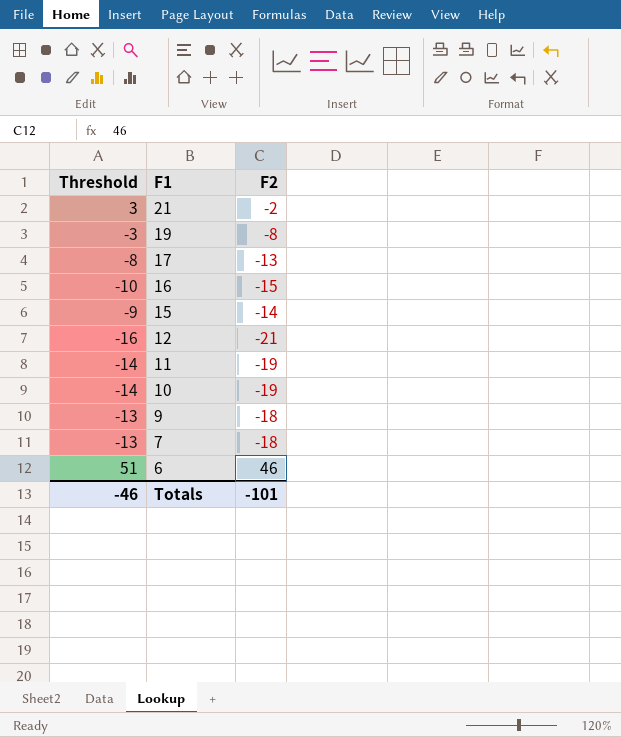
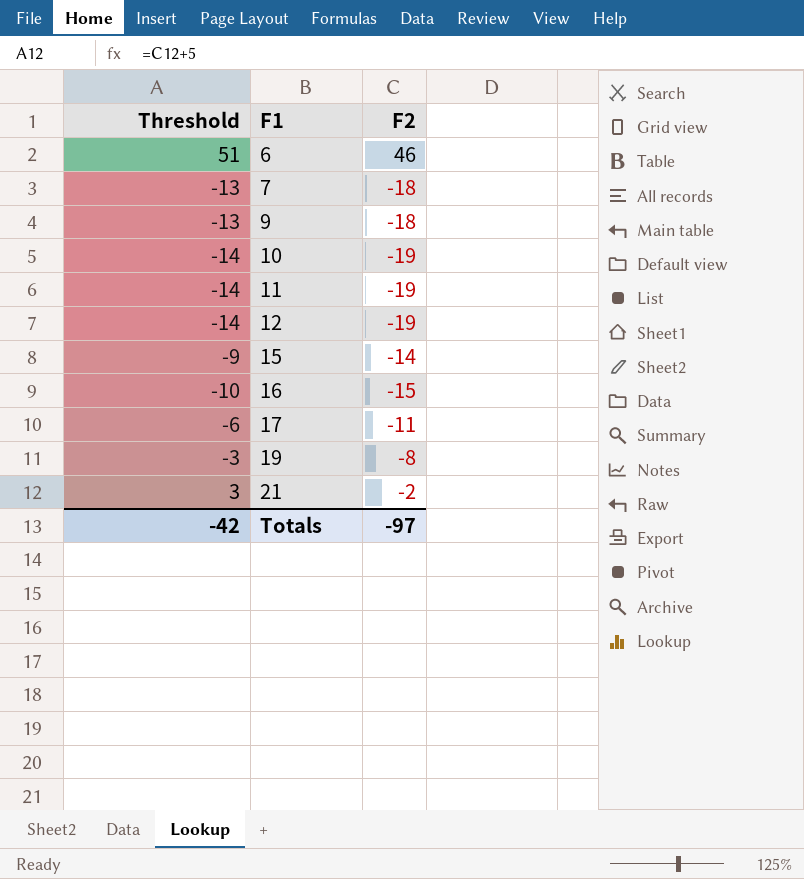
row order: F1 descending -> F1 ascending
12 | Threshold: -16 -> -14
12 | F2: -21 -> -19
17 | Threshold: -8 -> -6
17 | F2: -13 -> -11
Totals | Threshold: -46 -> -42
Totals | F2: -101 -> -97

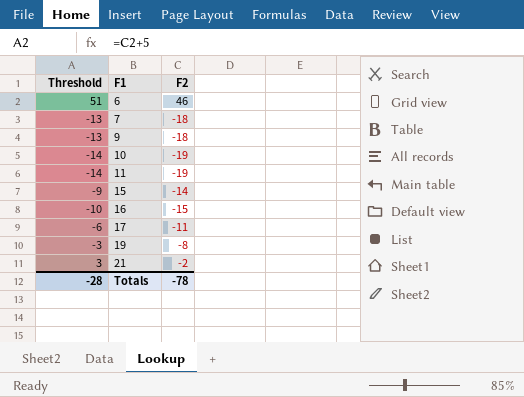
row 12: -14 | -19 -> none
Totals | Threshold: -42 -> -28
Totals | F2: -97 -> -78

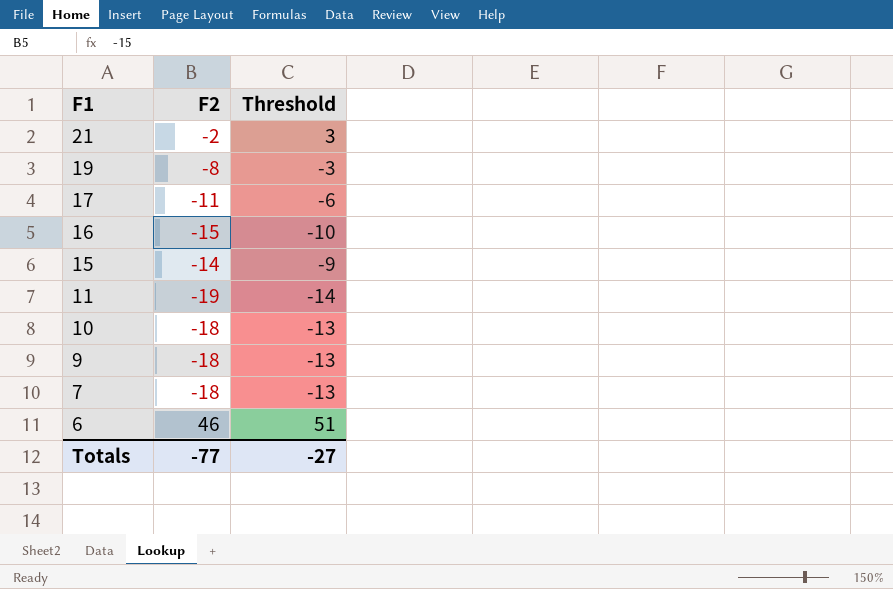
row order: F1 ascending -> F1 descending
column Threshold | position: 1 -> 3
10 | F2: -19 -> -18
10 | Threshold: -14 -> -13
Totals | F2: -78 -> -77
Totals | Threshold: -28 -> -27

